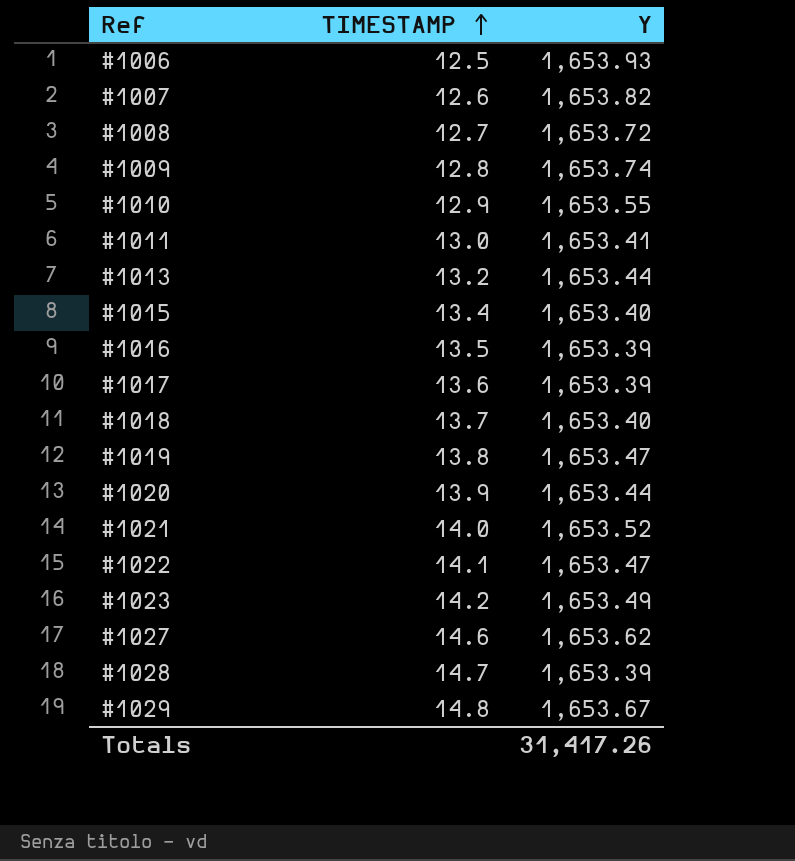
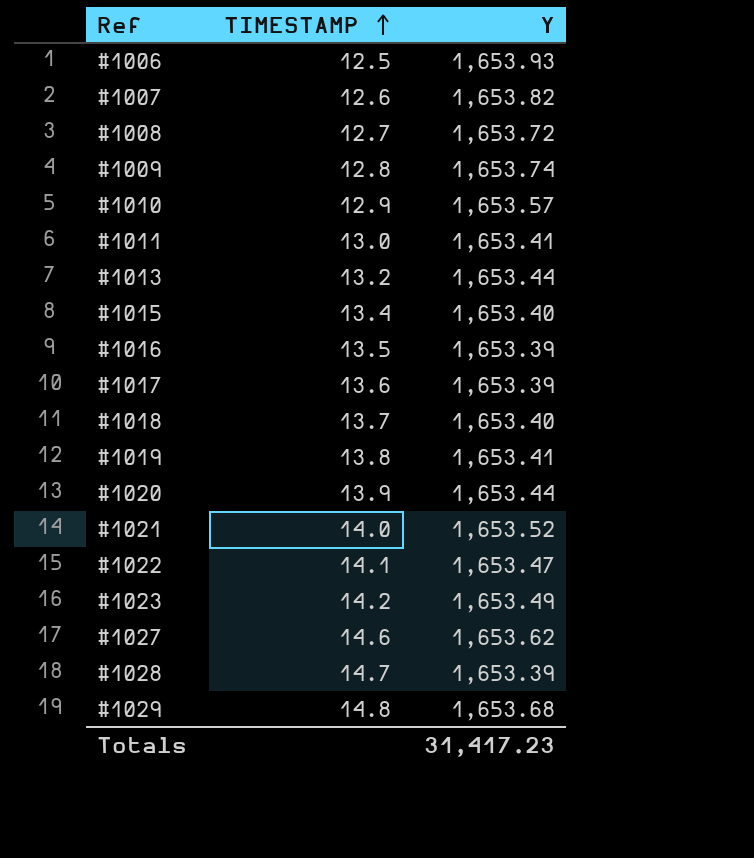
#1010 | Y: 1,653.55 -> 1,653.57
#1019 | Y: 1,653.47 -> 1,653.41
#1029 | Y: 1,653.67 -> 1,653.68
Totals | Y: 31,417.26 -> 31,417.23

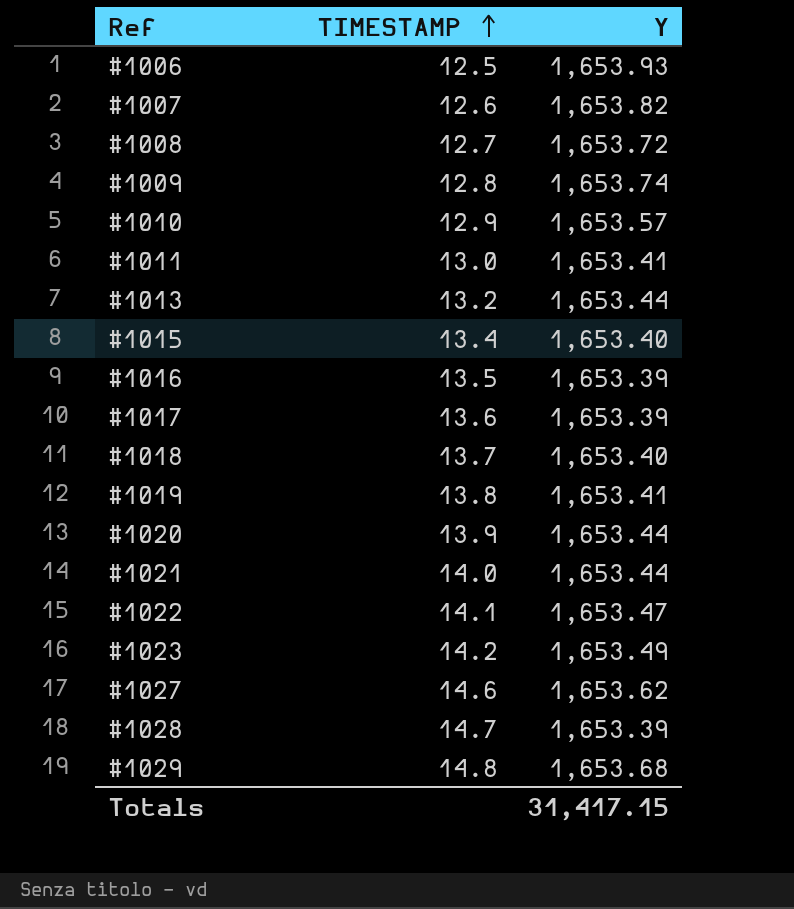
#1021 | Y: 1,653.52 -> 1,653.44
Totals | Y: 31,417.23 -> 31,417.15

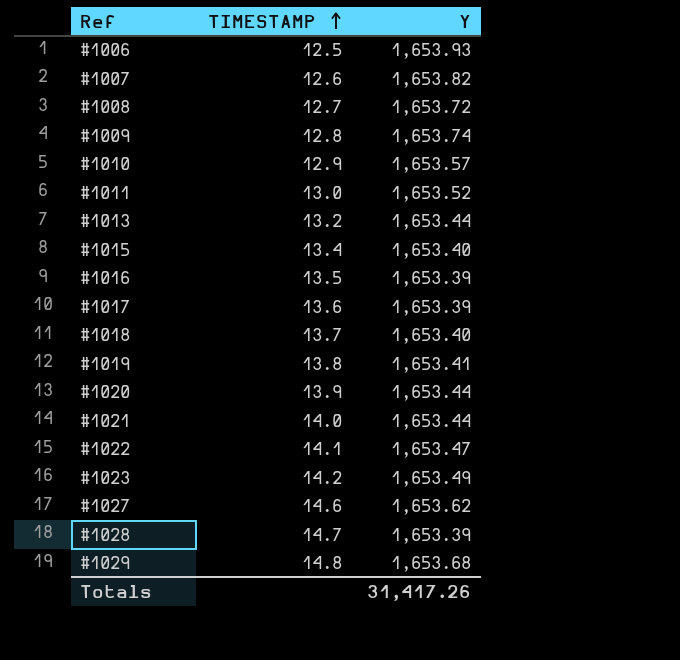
#1011 | Y: 1,653.41 -> 1,653.52
Totals | Y: 31,417.15 -> 31,417.26

